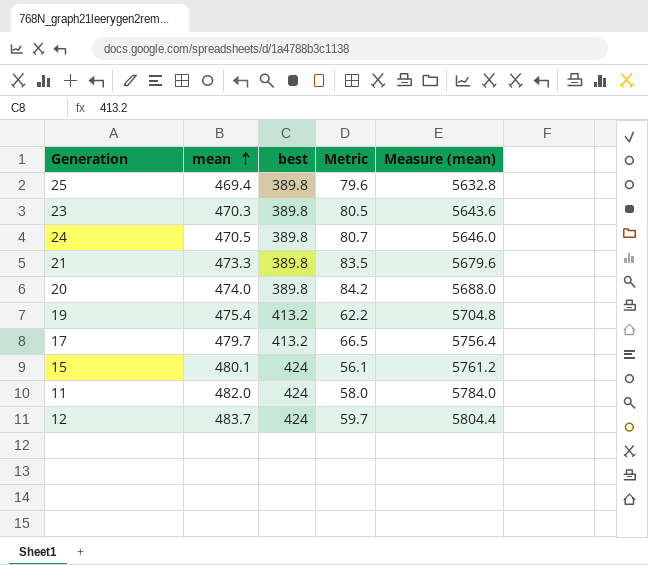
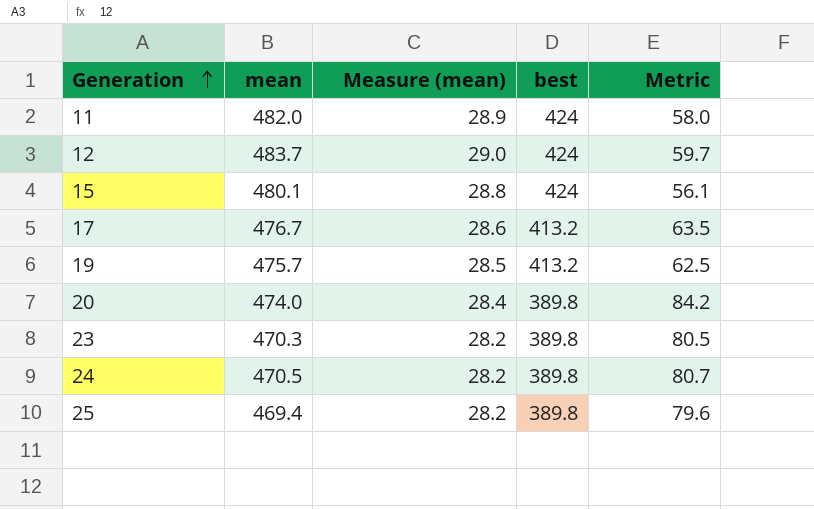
row order: mean ascending -> Generation ascending
column Measure (mean) | formula: [mean] * 12 -> [mean] * 0.06
column Measure (mean) | position: 5 -> 3
row 21: 473.3 | 389.8 | 83.5 | 5679.6 -> none
17 | mean: 479.7 -> 476.7
17 | Metric: 66.5 -> 63.5
19 | mean: 475.4 -> 475.7
19 | Metric: 62.2 -> 62.5

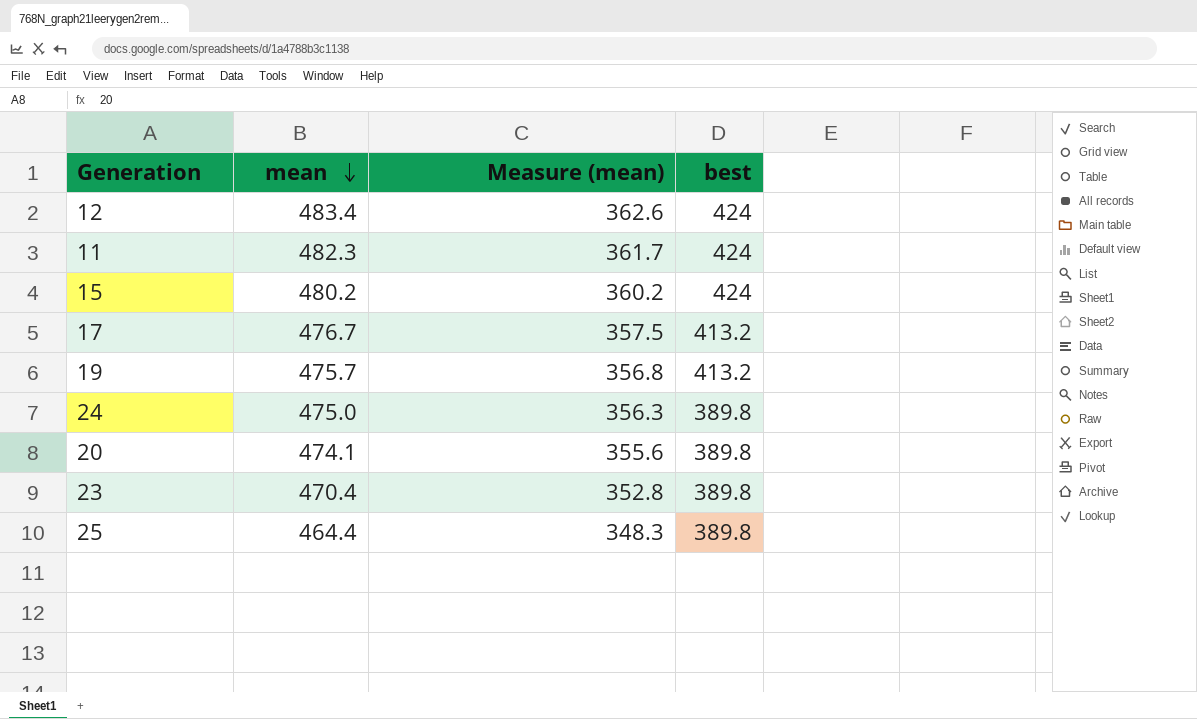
row order: Generation ascending -> mean descending
column Metric | formula: [mean] - [best] -> none
column Measure (mean) | formula: [mean] * 0.06 -> [mean] * 0.75
12 | mean: 483.7 -> 483.4
11 | mean: 482.0 -> 482.3
15 | mean: 480.1 -> 480.2
24 | mean: 470.5 -> 475.0
20 | mean: 474.0 -> 474.1
23 | mean: 470.3 -> 470.4
25 | mean: 469.4 -> 464.4

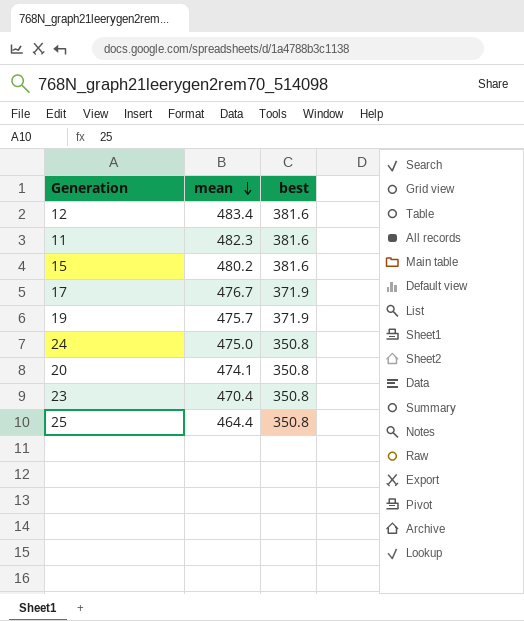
column Measure (mean) | formula: [mean] * 0.75 -> none
12 | best: 424 -> 381.6
11 | best: 424 -> 381.6
15 | best: 424 -> 381.6
17 | best: 413.2 -> 371.9
19 | best: 413.2 -> 371.9
24 | best: 389.8 -> 350.8
20 | best: 389.8 -> 350.8
23 | best: 389.8 -> 350.8
25 | best: 389.8 -> 350.8

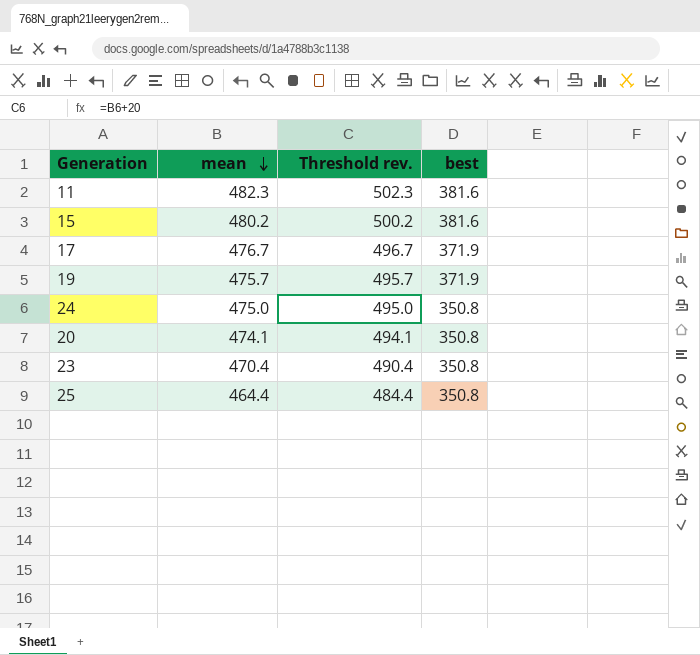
column Threshold rev. | formula: none -> [mean] + 20
row 12: 483.4 | 381.6 -> none

